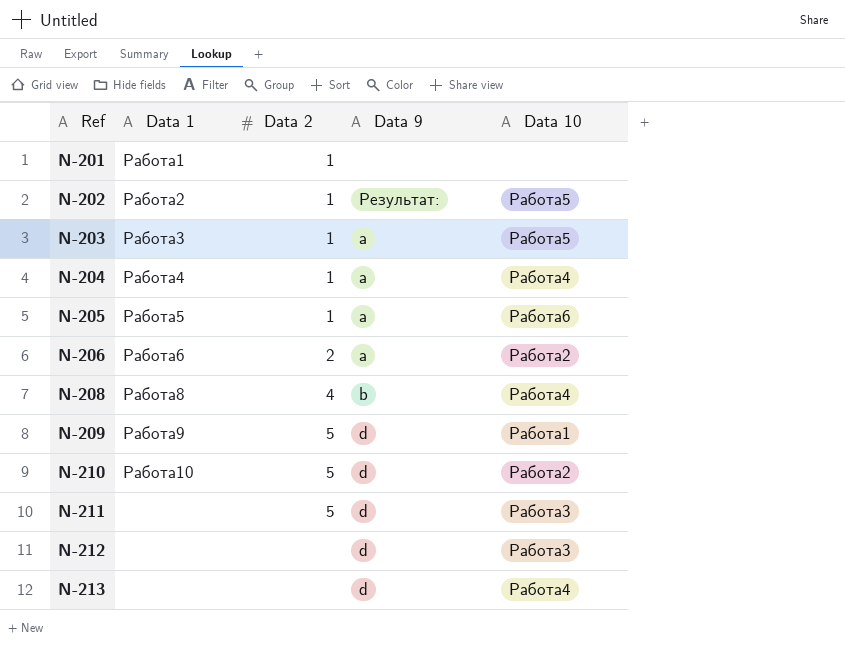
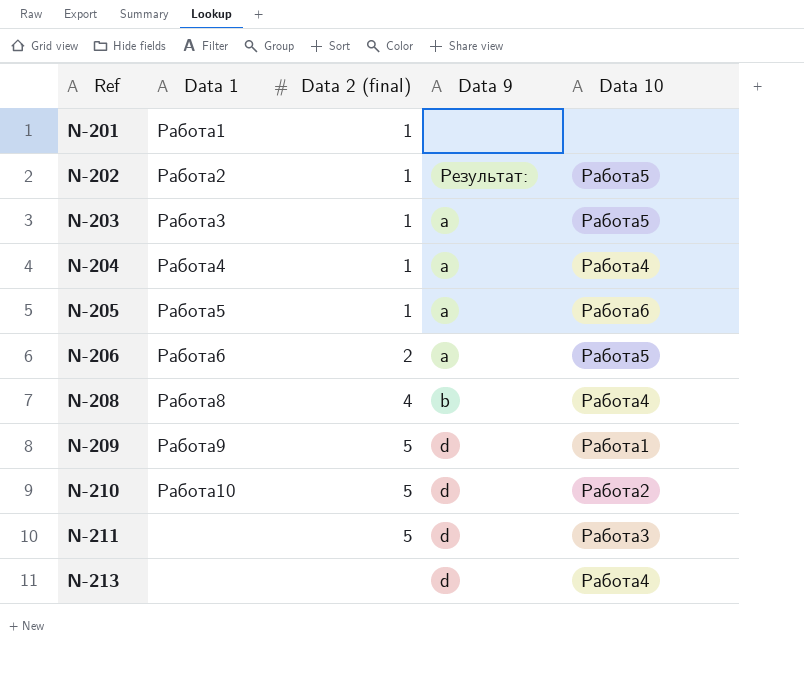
column name: Data 2 -> Data 2 (final)
row N-212: none | none | d | Работа3 -> none
N-206 | Data 10: Работа2 -> Работа5

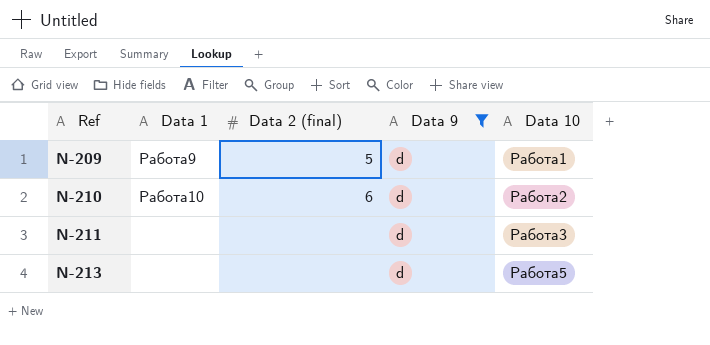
filter: none -> Data 9 = d
N-210 | Data 2 (final): 5 -> 6
N-211 | Data 2 (final): 5 -> none
N-213 | Data 10: Работа4 -> Работа5

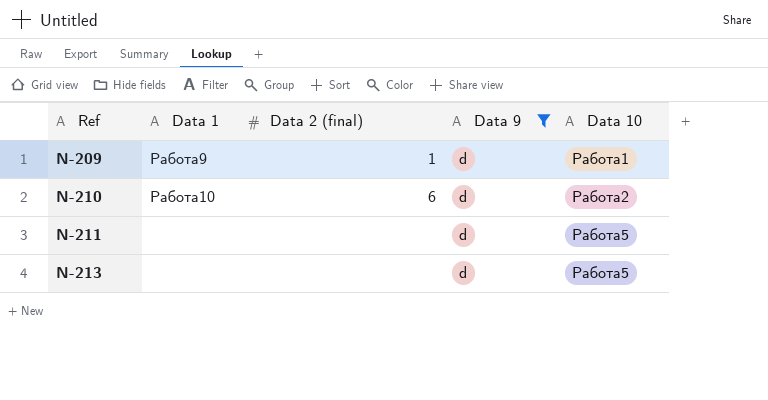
N-209 | Data 2 (final): 5 -> 1
N-211 | Data 10: Работа3 -> Работа5

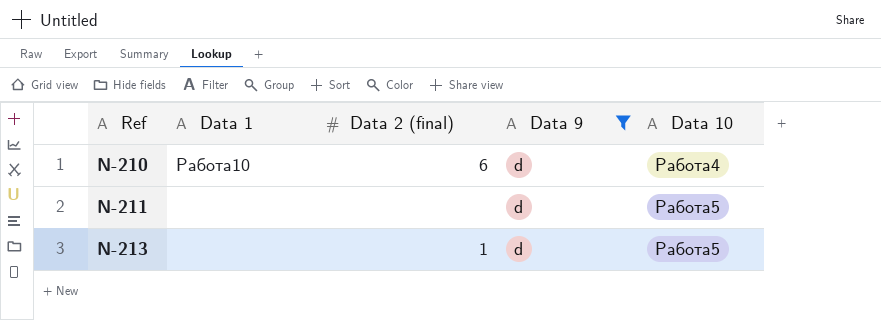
row N-209: Работа9 | 1 | d | Работа1 -> none
N-210 | Data 10: Работа2 -> Работа4
N-213 | Data 2 (final): none -> 1

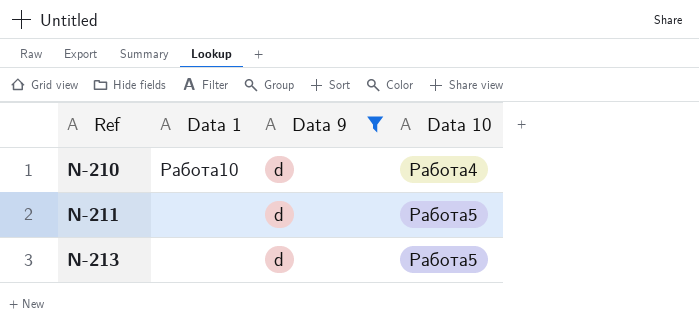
column Data 2 (final) | position: 3 -> none

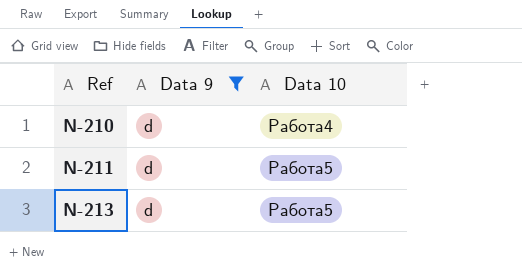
column Data 1 | position: 2 -> none

